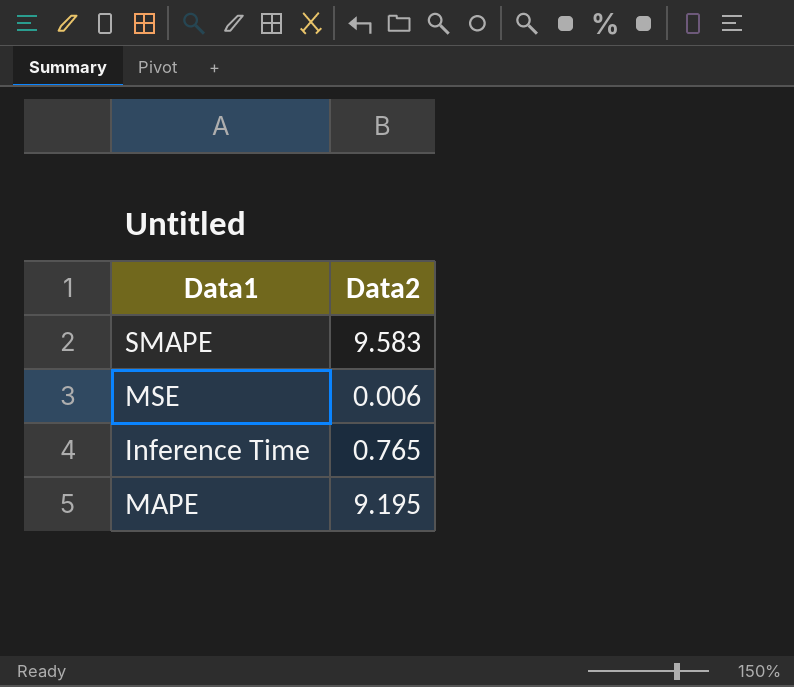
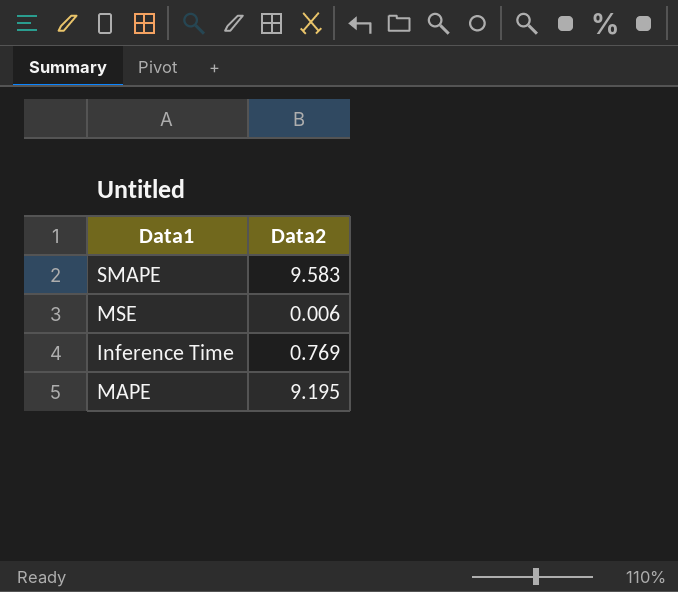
Inference Time | Data2: 0.765 -> 0.769

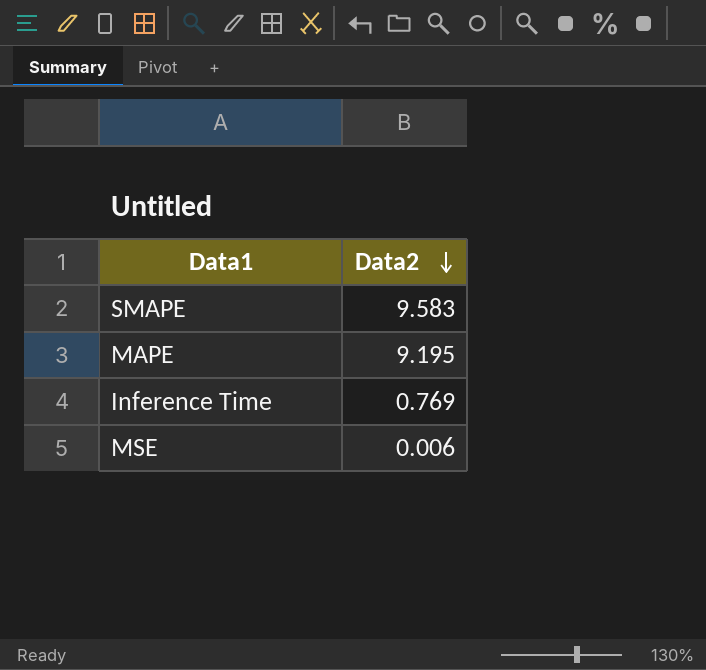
row order: none -> Data2 descending

